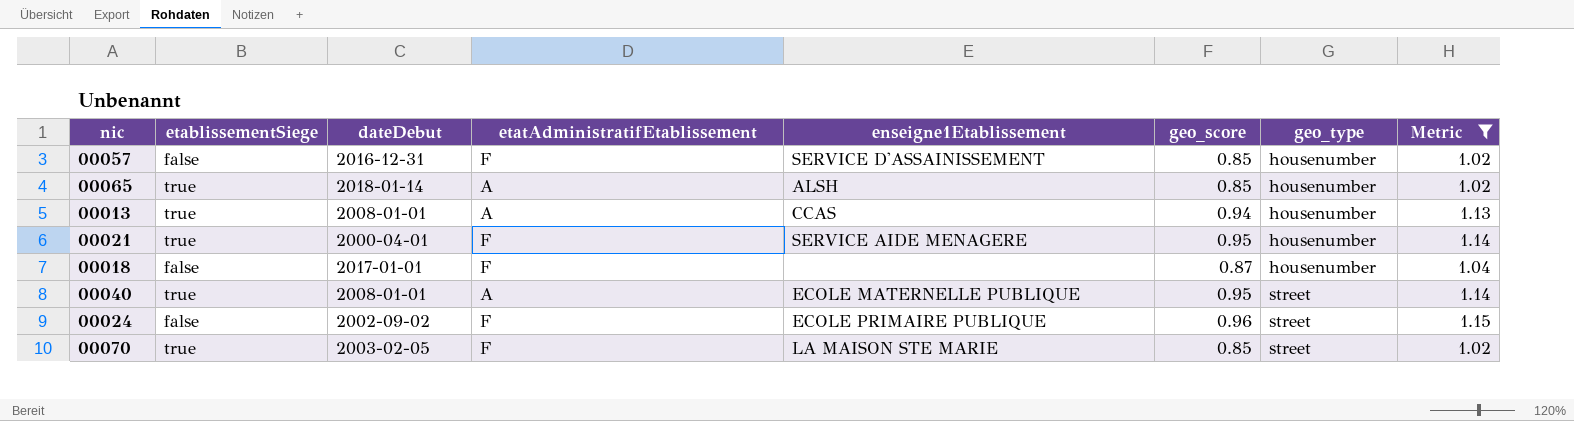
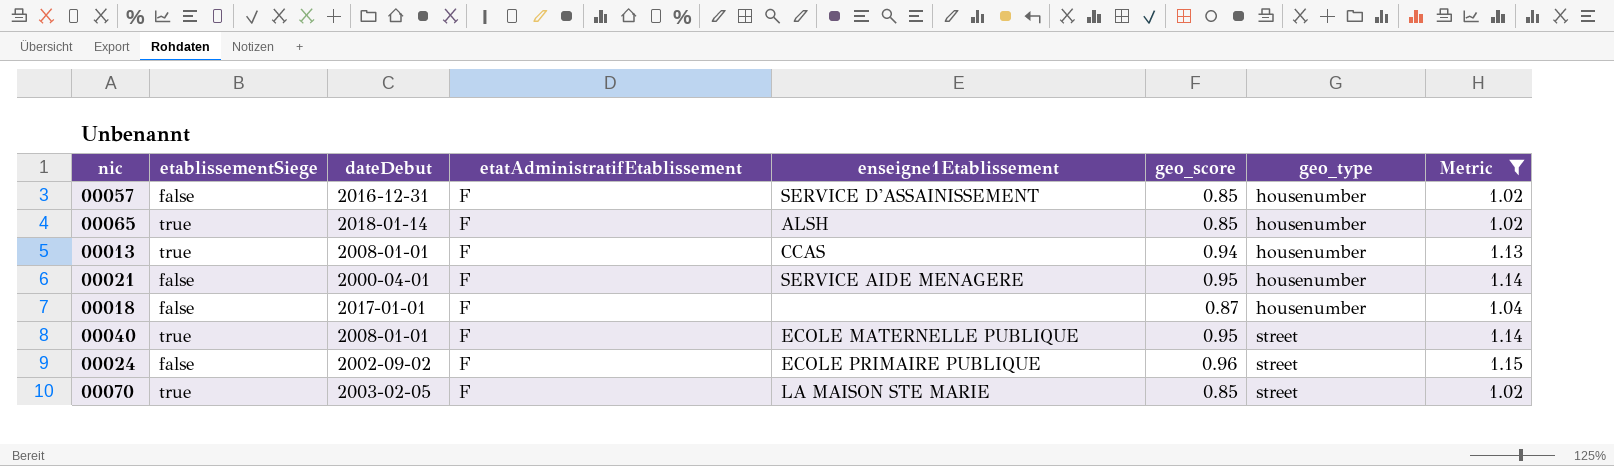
00065 | etatAdministratifEtablissement: A -> F
00013 | etatAdministratifEtablissement: A -> F
00021 | etablissementSiege: true -> false
00040 | etatAdministratifEtablissement: A -> F

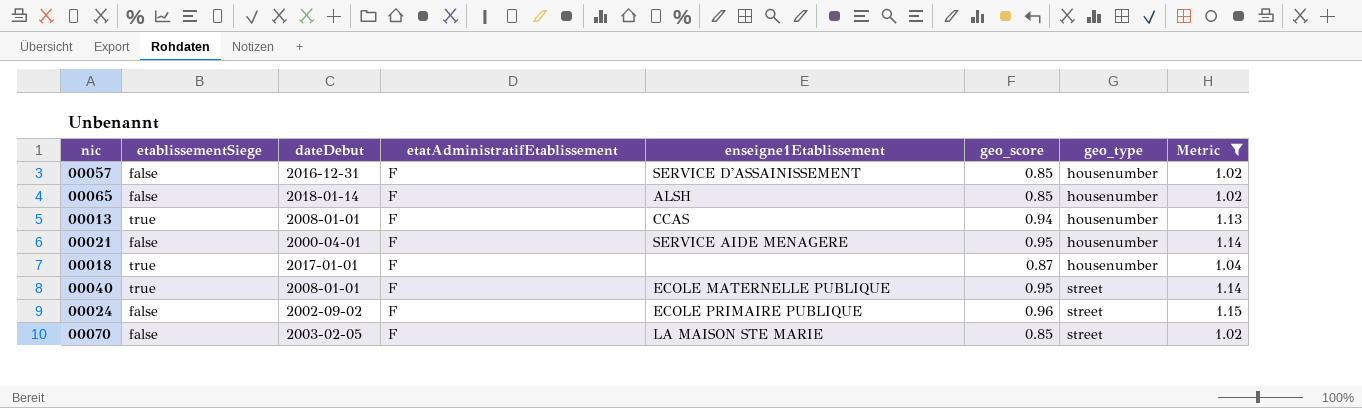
00065 | etablissementSiege: true -> false
00018 | etablissementSiege: false -> true
00070 | etablissementSiege: true -> false

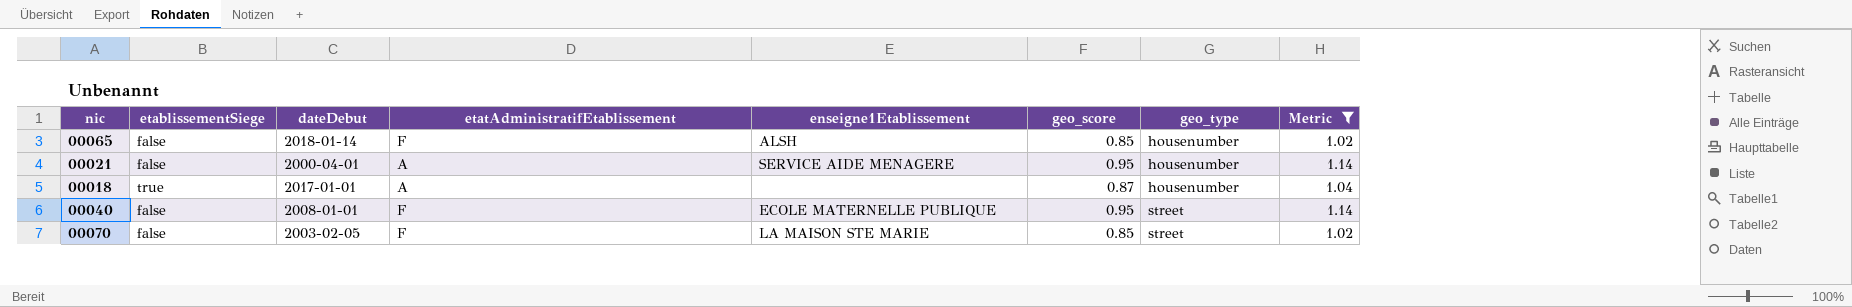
row 00057: false | 2016-12-31 | F | SERVICE D'ASSAINISSEMENT | 0.85 | housenumber | 1.02 -> none
row 00013: true | 2008-01-01 | F | CCAS | 0.94 | housenumber | 1.13 -> none
row 00024: false | 2002-09-02 | F | ECOLE PRIMAIRE PUBLIQUE | 0.96 | street | 1.15 -> none
00021 | etatAdministratifEtablissement: F -> A
00018 | etatAdministratifEtablissement: F -> A
00040 | etablissementSiege: true -> false

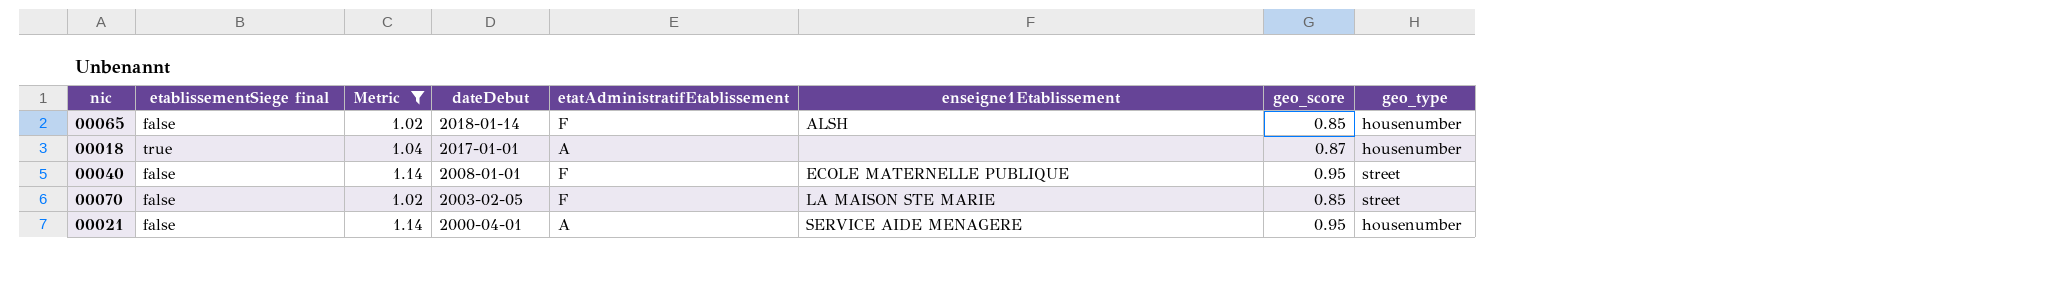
row order: geo_type ascending -> dateDebut descending
column name: etablissementSiege -> etablissementSiege final
column Metric | position: 8 -> 3

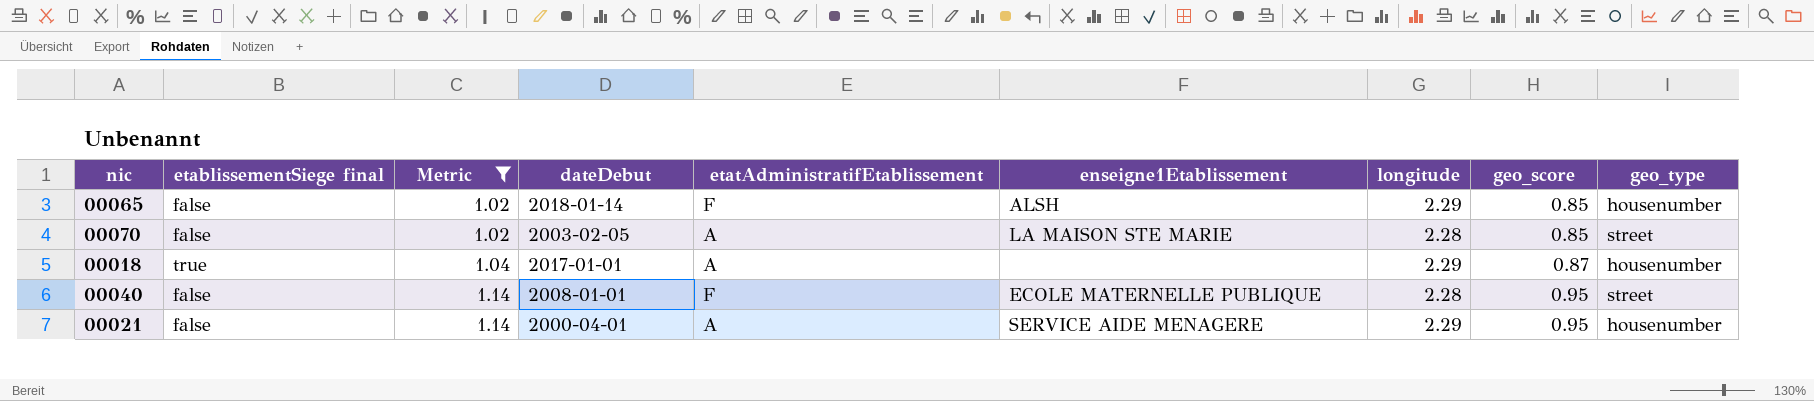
row order: dateDebut descending -> Metric ascending
column longitude | position: none -> 7
00070 | etatAdministratifEtablissement: F -> A

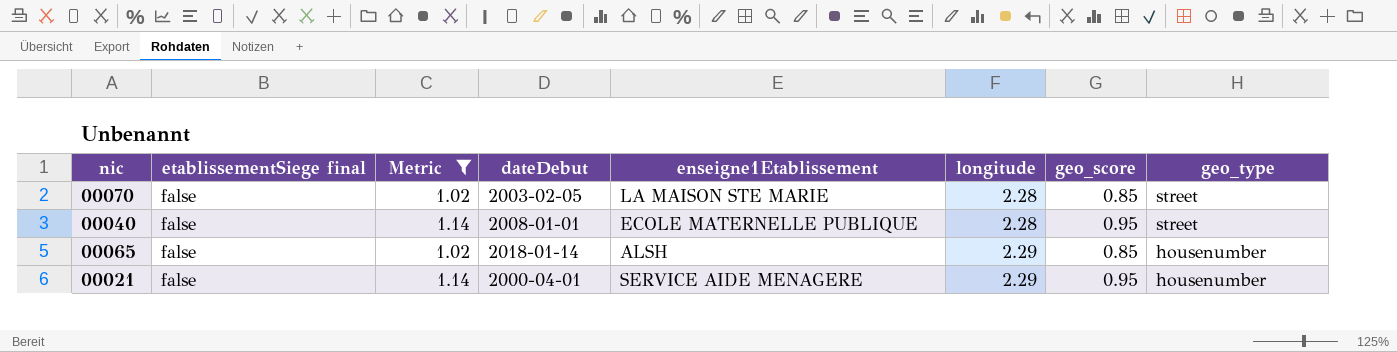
row order: Metric ascending -> longitude ascending
column etatAdministratifEtablissement | position: 5 -> none
row 00018: true | 1.04 | 2017-01-01 | A | none | 2.29 | 0.87 | housenumber -> none

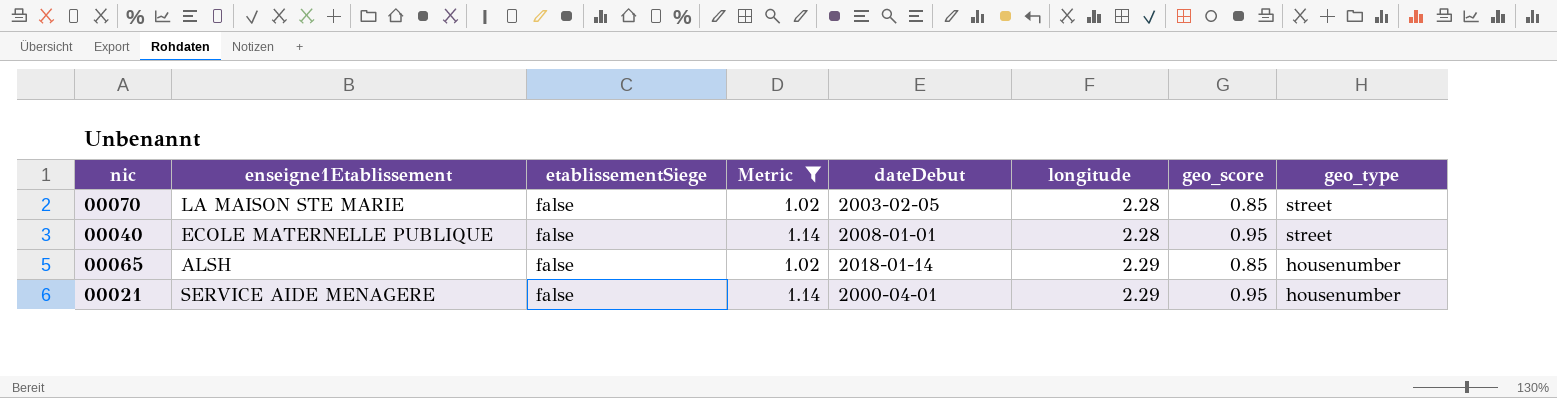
column enseigne1Etablissement | position: 5 -> 2
column name: etablissementSiege final -> etablissementSiege

